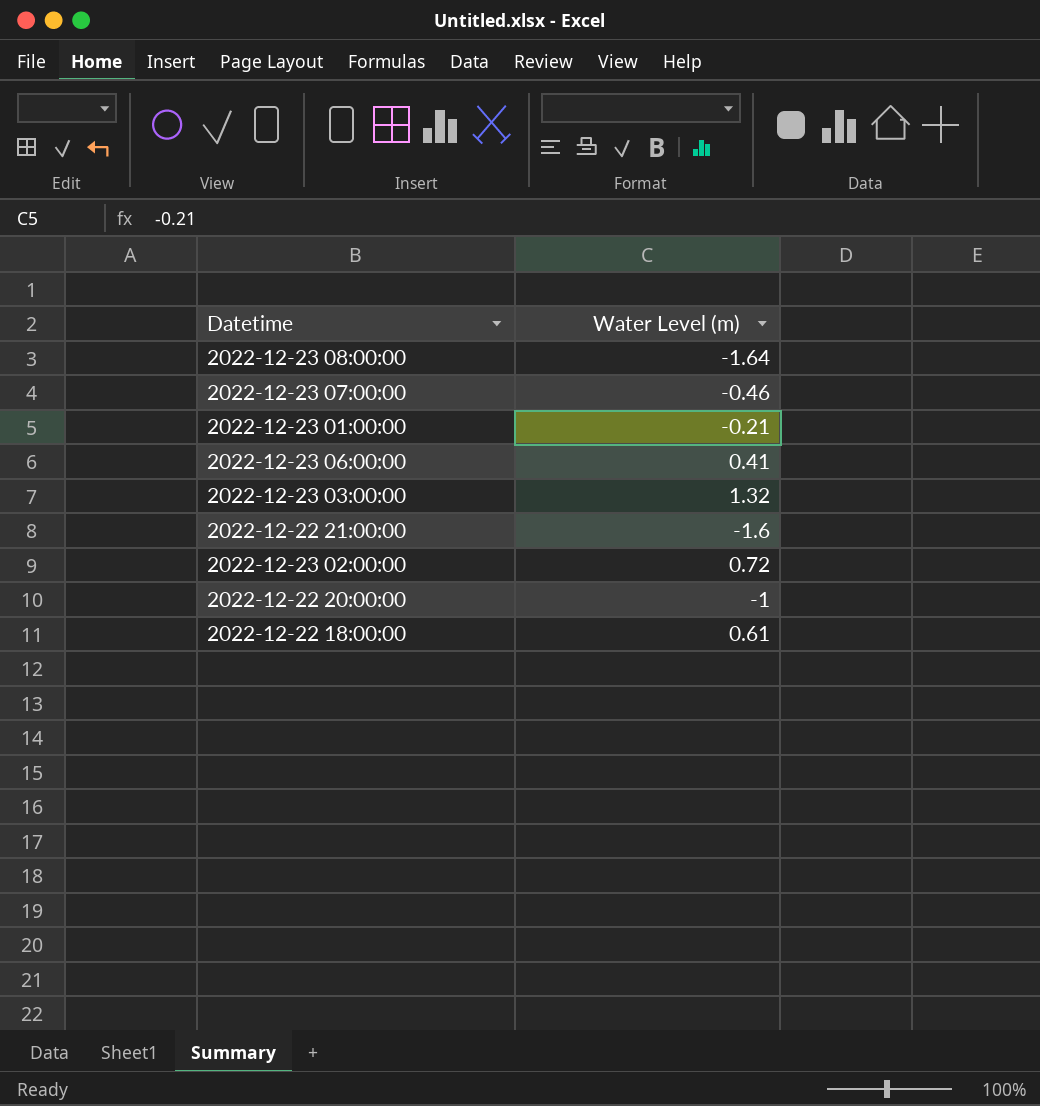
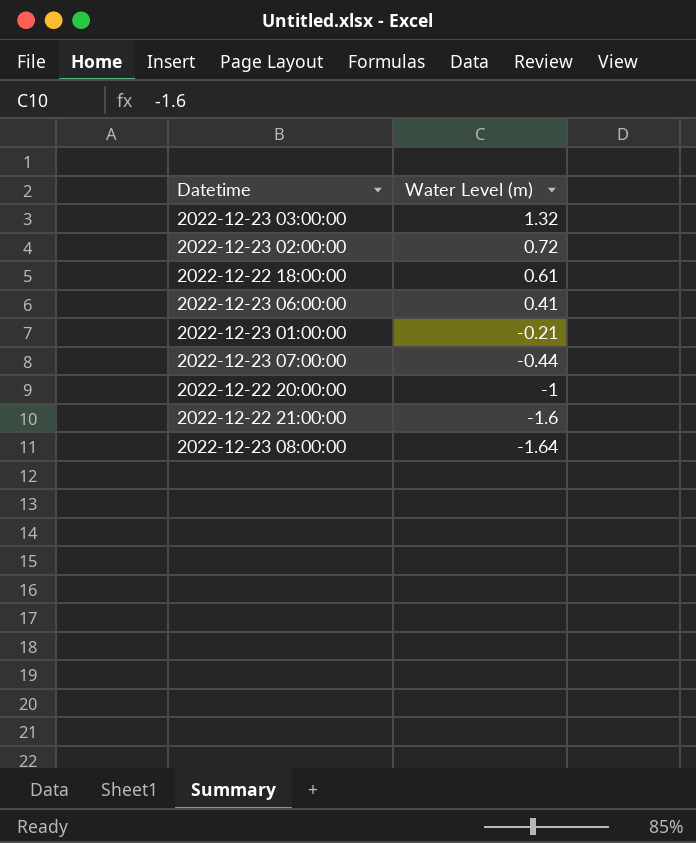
row order: none -> Water Level (m) descending
2022-12-23 07:00:00 | Water Level (m): -0.46 -> -0.44

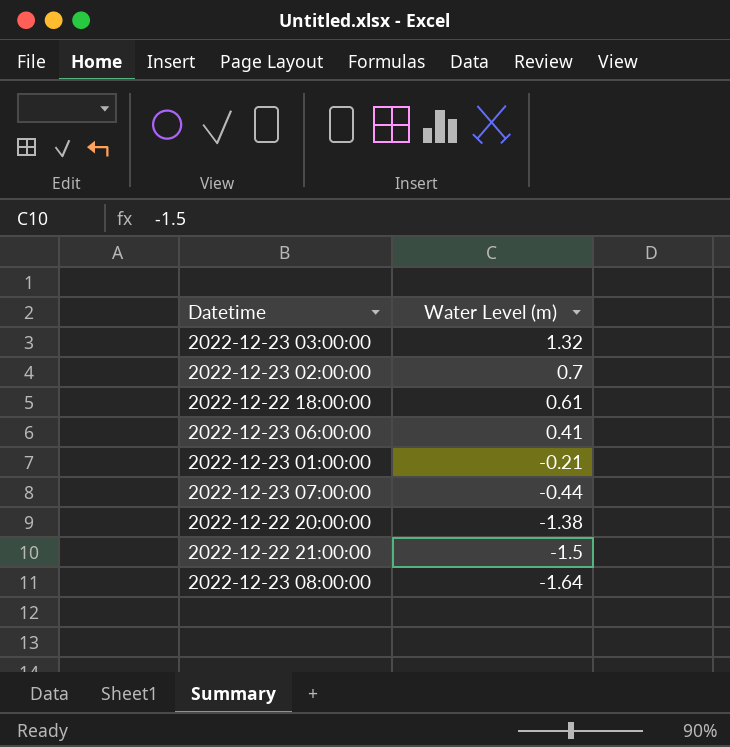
2022-12-23 02:00:00 | Water Level (m): 0.72 -> 0.7
2022-12-22 20:00:00 | Water Level (m): -1 -> -1.38
2022-12-22 21:00:00 | Water Level (m): -1.6 -> -1.5

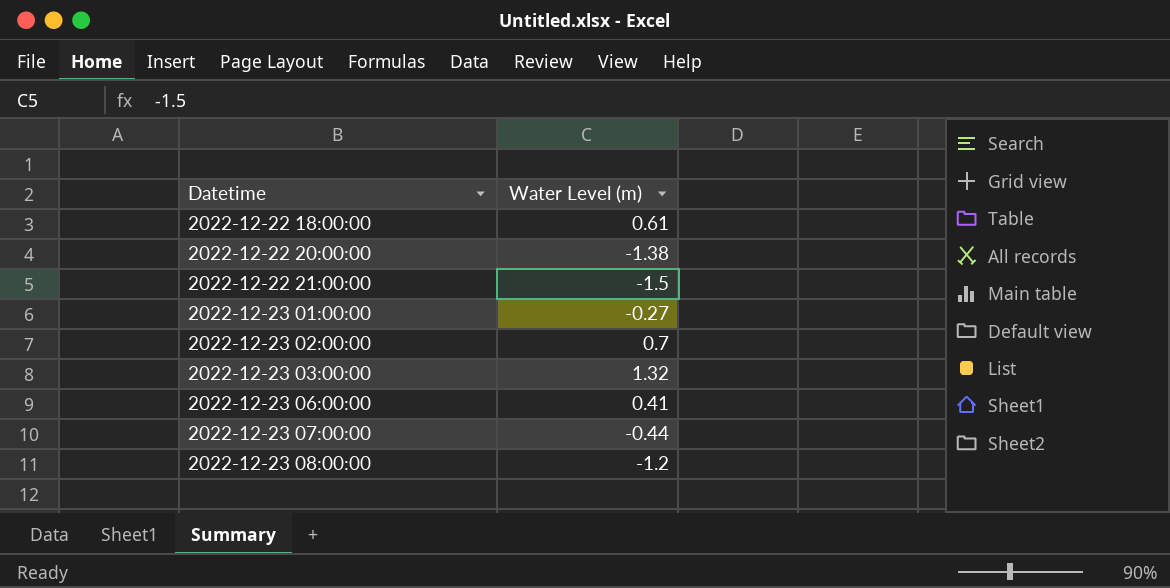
row order: Water Level (m) descending -> Datetime ascending
2022-12-23 01:00:00 | Water Level (m): -0.21 -> -0.27
2022-12-23 08:00:00 | Water Level (m): -1.64 -> -1.2

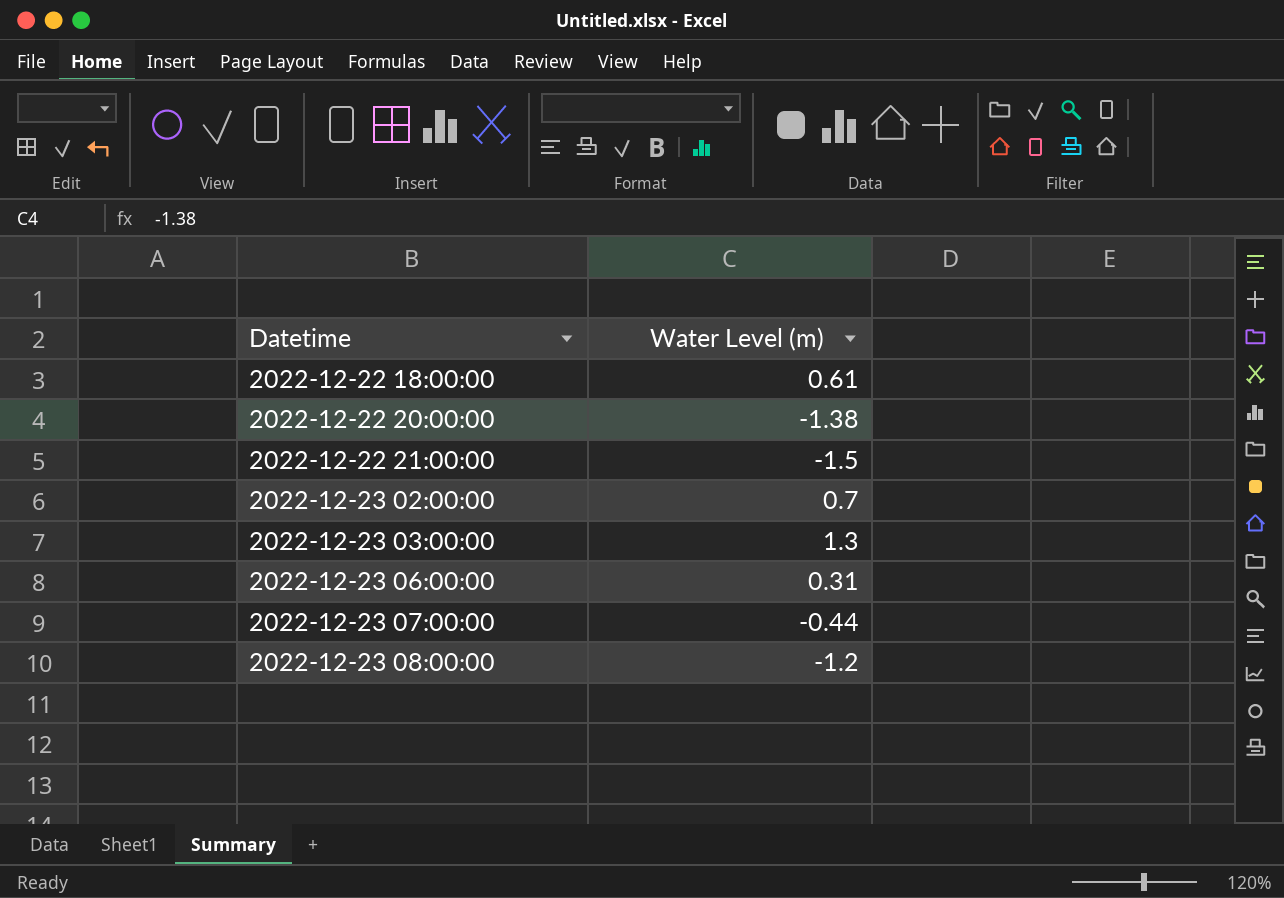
row 2022-12-23 01:00:00: -0.27 -> none
2022-12-23 03:00:00 | Water Level (m): 1.32 -> 1.3
2022-12-23 06:00:00 | Water Level (m): 0.41 -> 0.31

